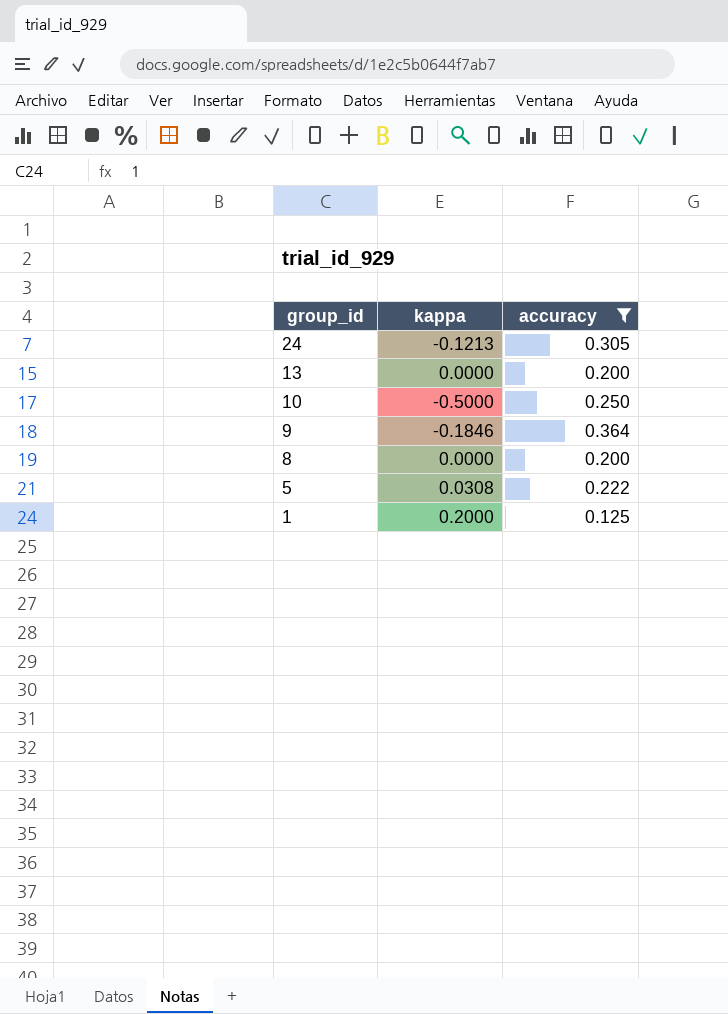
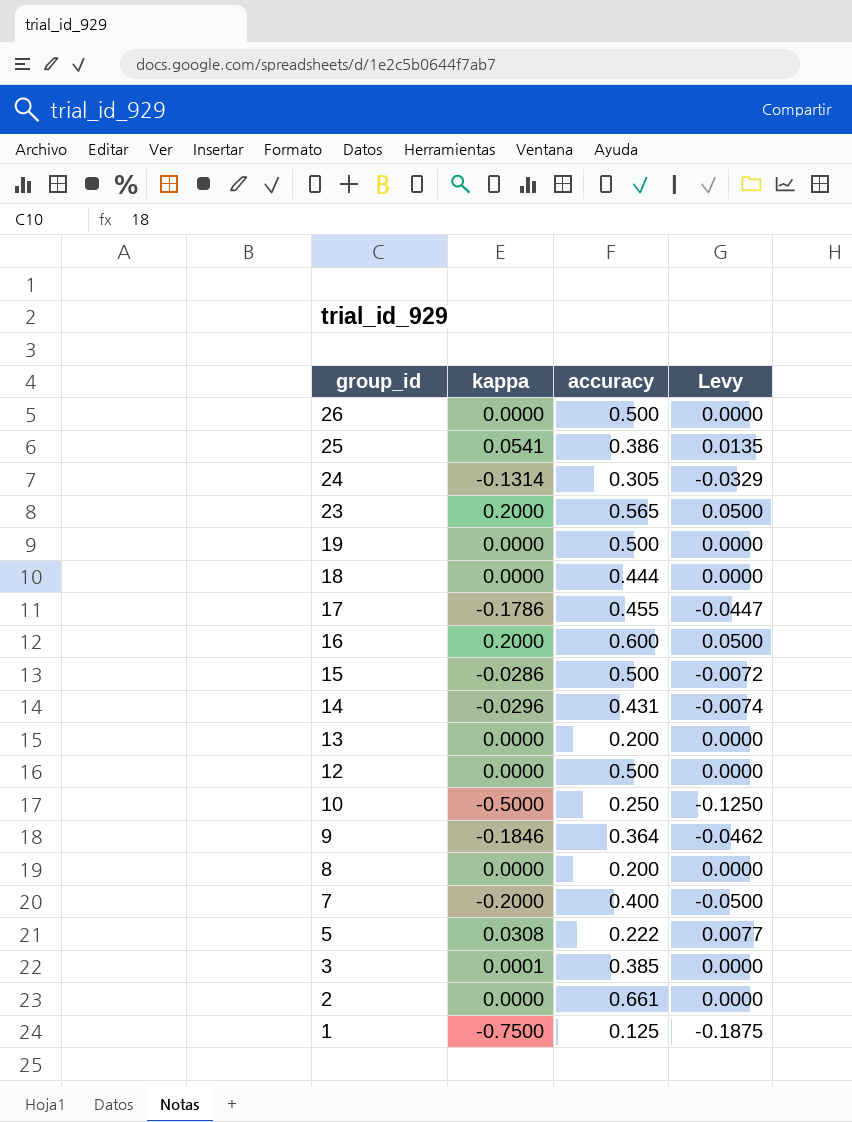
filter: accuracy <= 0.364 -> none
column Levy | formula: none -> [kappa] * 0.25
24 | kappa: -0.1213 -> -0.1314
1 | kappa: 0.2000 -> -0.7500

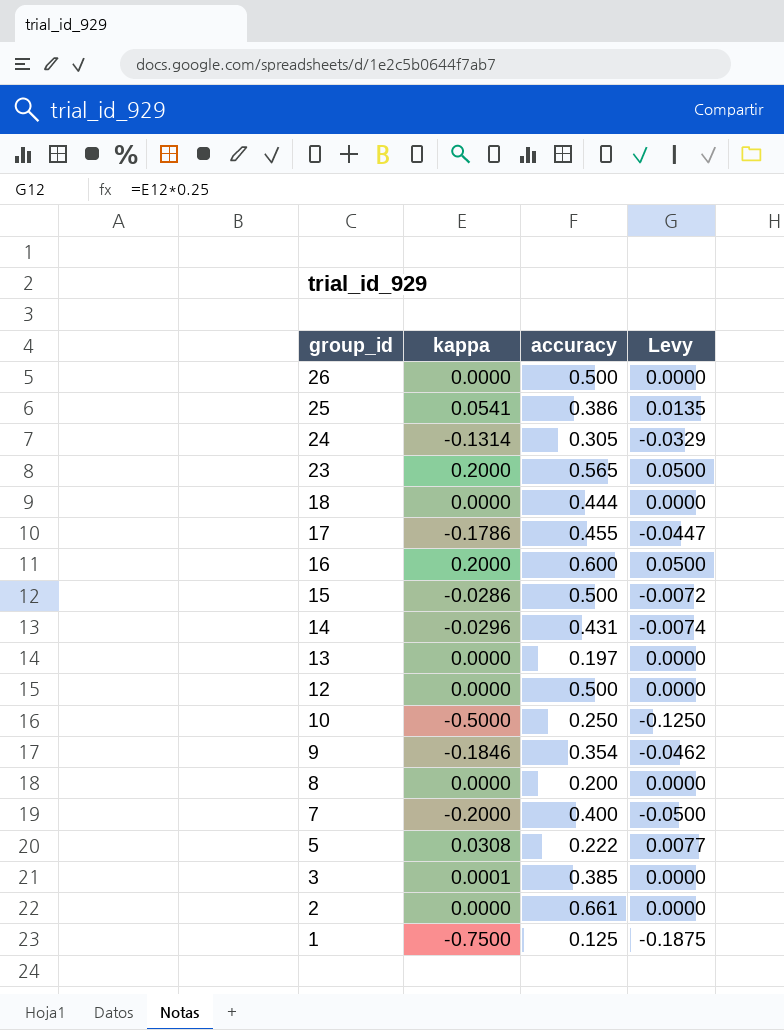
row 19: 0.0000 | 0.500 | 0.0000 -> none
13 | accuracy: 0.200 -> 0.197
9 | accuracy: 0.364 -> 0.354

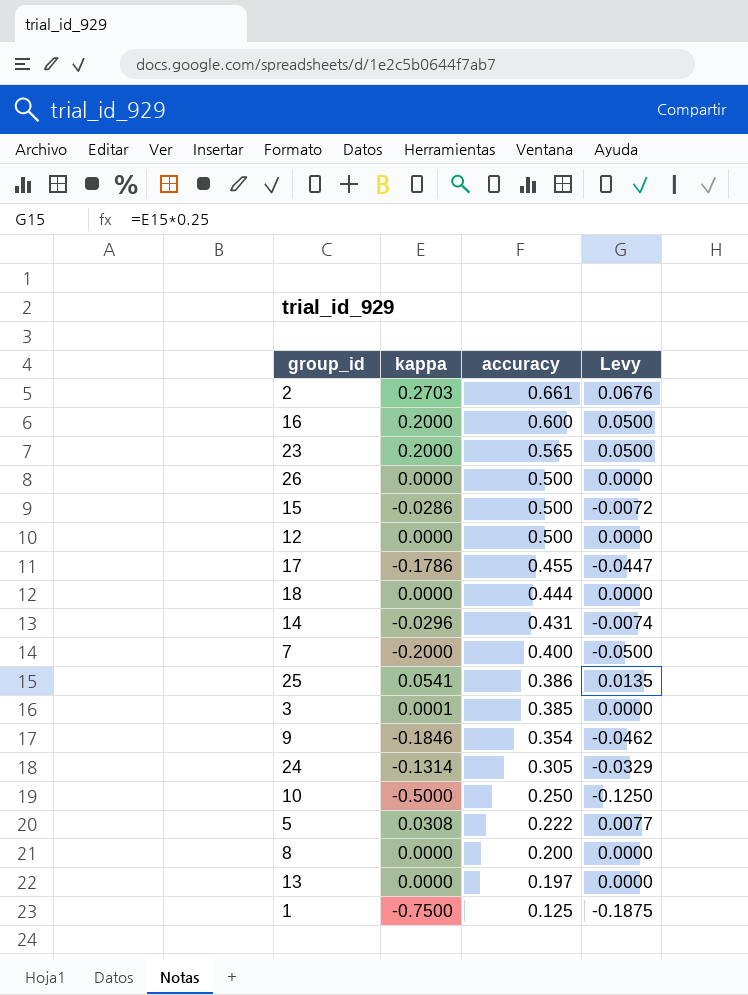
row order: group_id descending -> accuracy descending
2 | kappa: 0.0000 -> 0.2703
2 | Levy: 0.0000 -> 0.0676

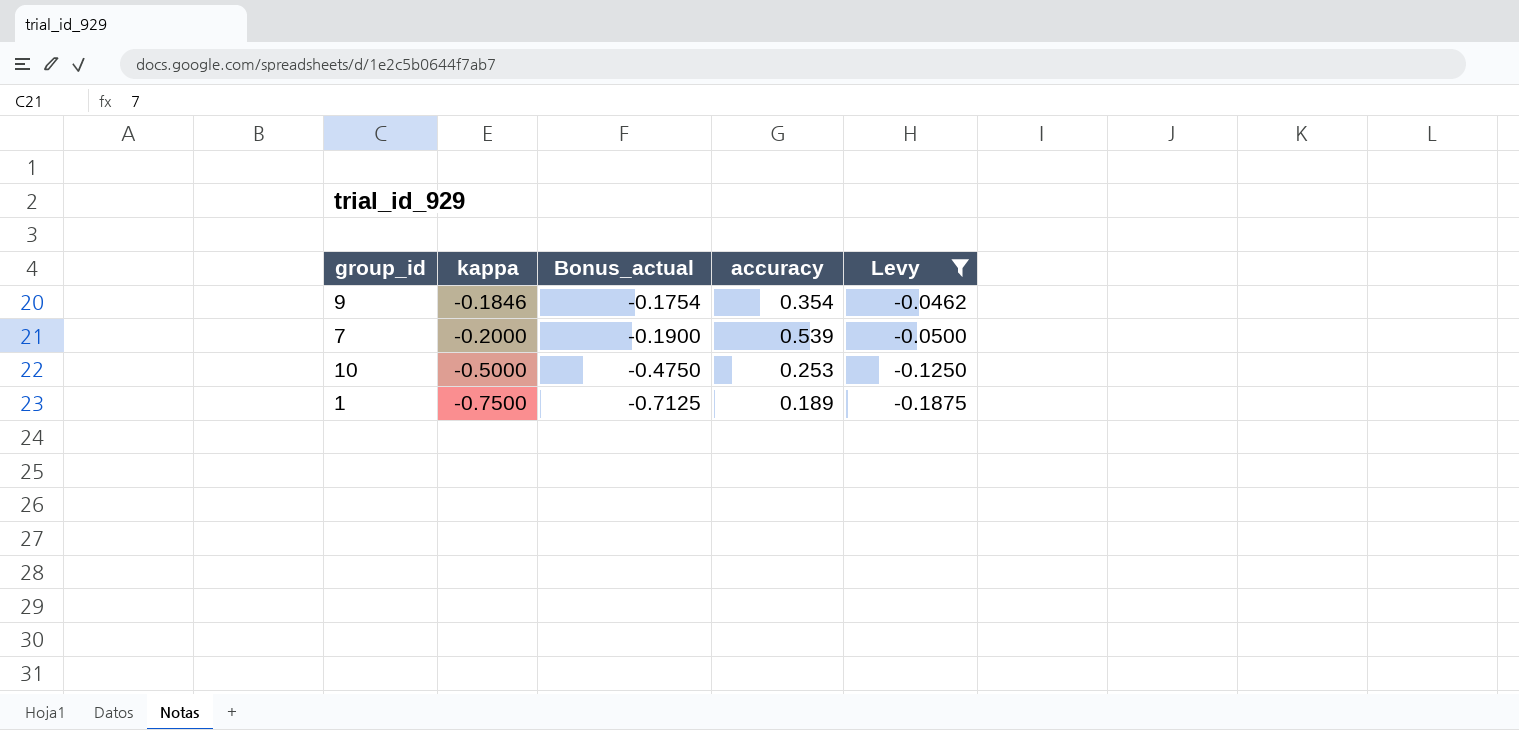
filter: none -> Levy <= -0.0462
row order: accuracy descending -> kappa descending
column Bonus_actual | formula: none -> [kappa] * 0.95
7 | accuracy: 0.400 -> 0.539
10 | accuracy: 0.250 -> 0.253
1 | accuracy: 0.125 -> 0.189

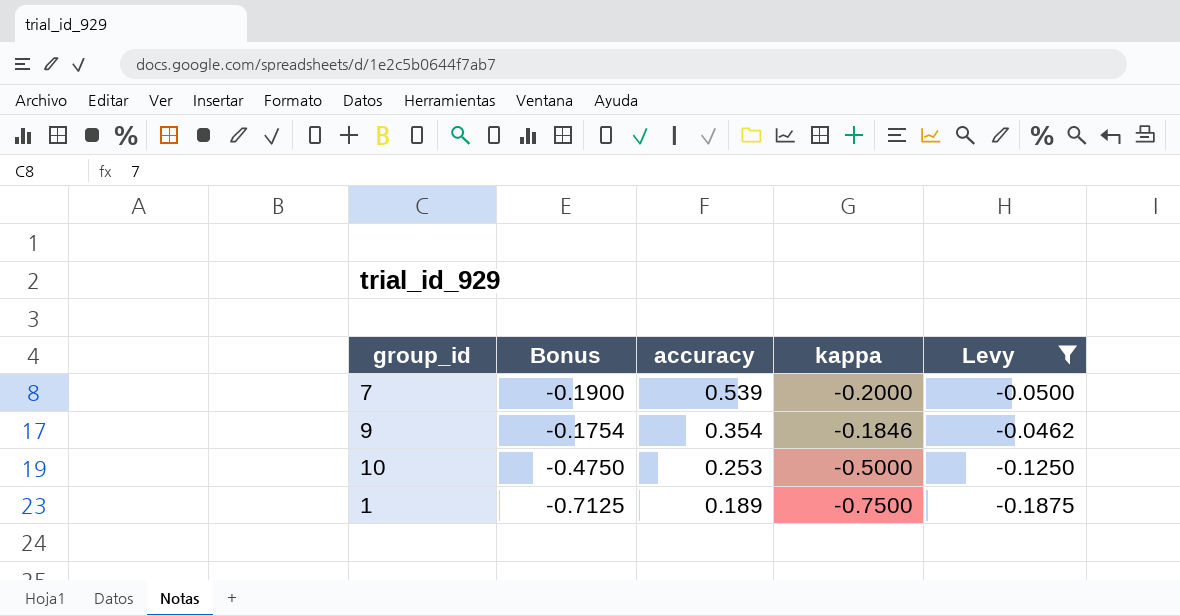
row order: kappa descending -> accuracy descending
column name: Bonus_actual -> Bonus
column kappa | position: 2 -> 4

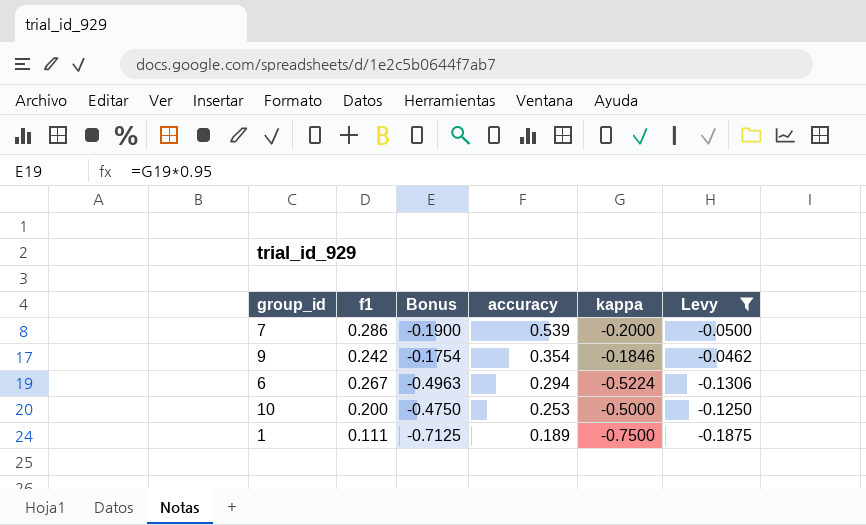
column f1 | position: none -> 2
row 6: none -> 0.267 | -0.4963 | 0.294 | -0.5224 | -0.1306

